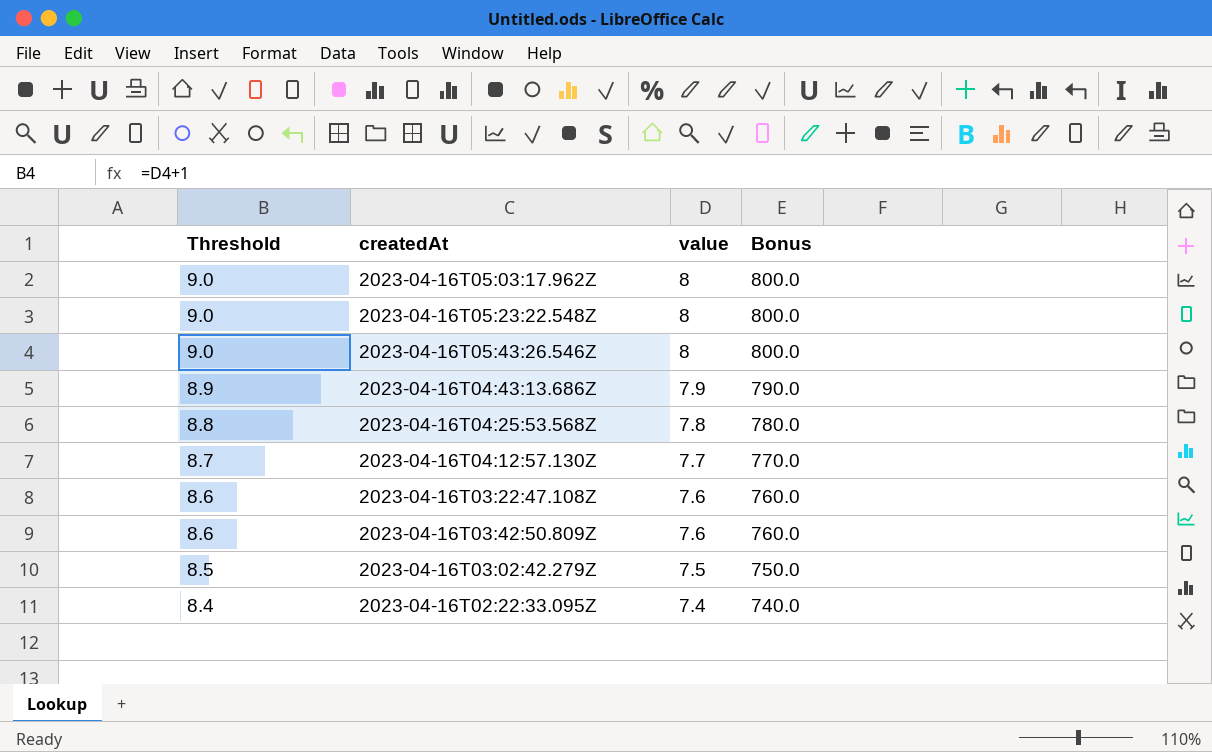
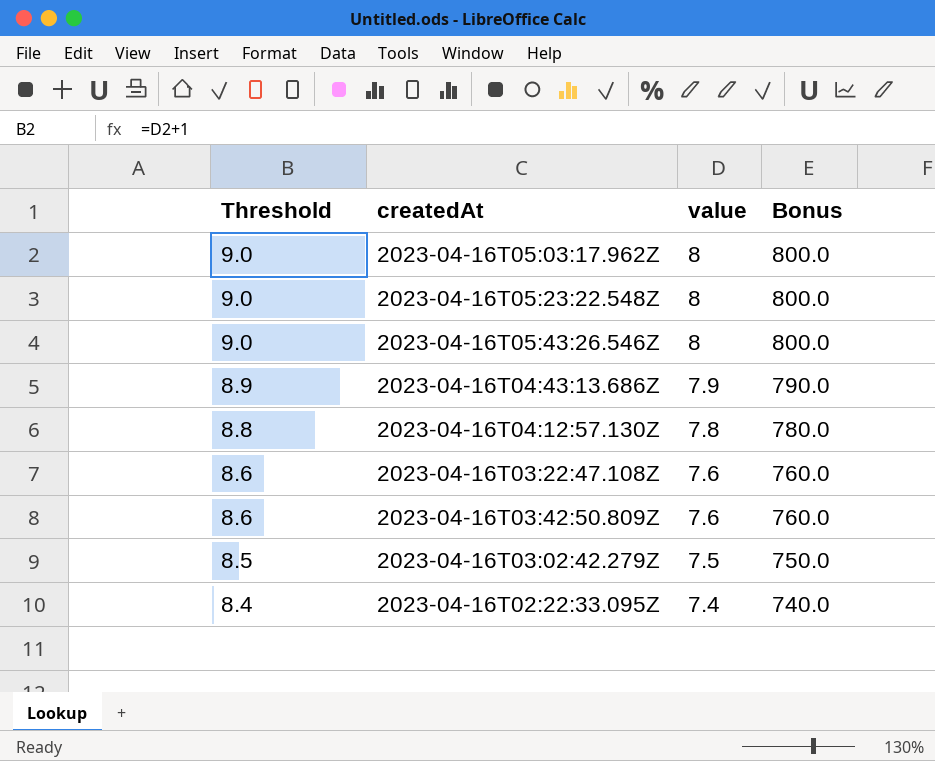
row 2023-04-16T04:25:53.568Z: 8.8 | 7.8 | 780.0 -> none
2023-04-16T04:12:57.130Z | Threshold: 8.7 -> 8.8
2023-04-16T04:12:57.130Z | value: 7.7 -> 7.8
2023-04-16T04:12:57.130Z | Bonus: 770.0 -> 780.0

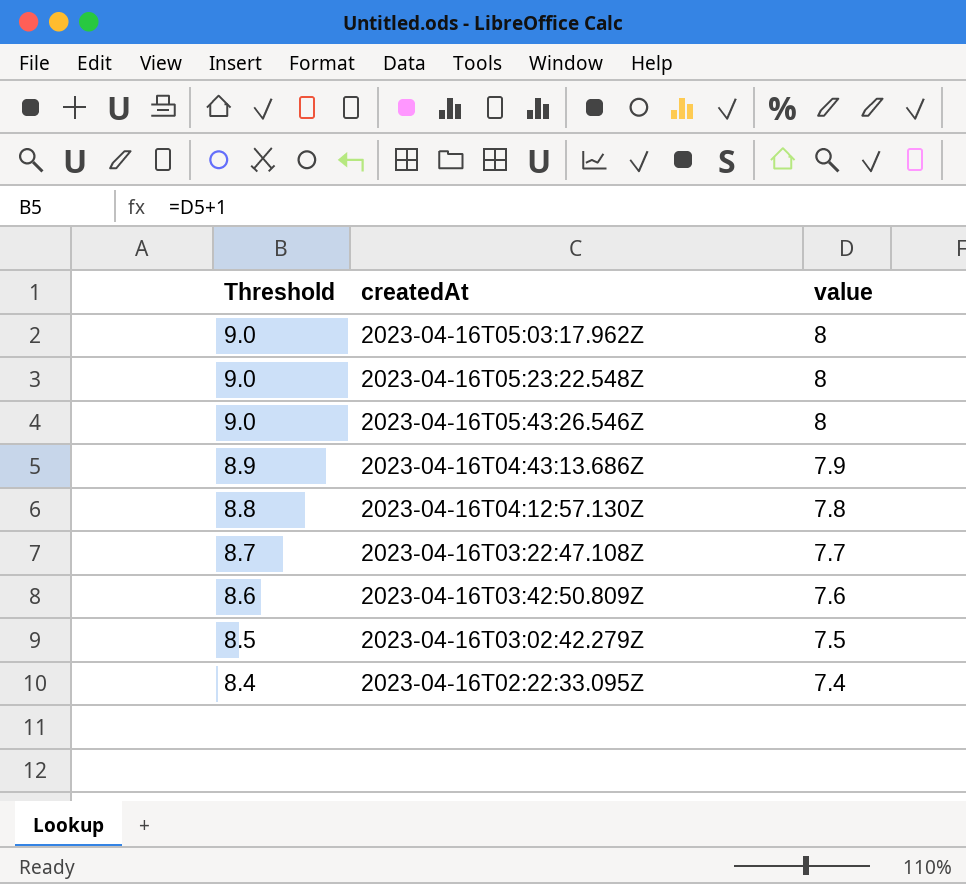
column Bonus | formula: [value] * 100 -> none
2023-04-16T03:22:47.108Z | Threshold: 8.6 -> 8.7
2023-04-16T03:22:47.108Z | value: 7.6 -> 7.7

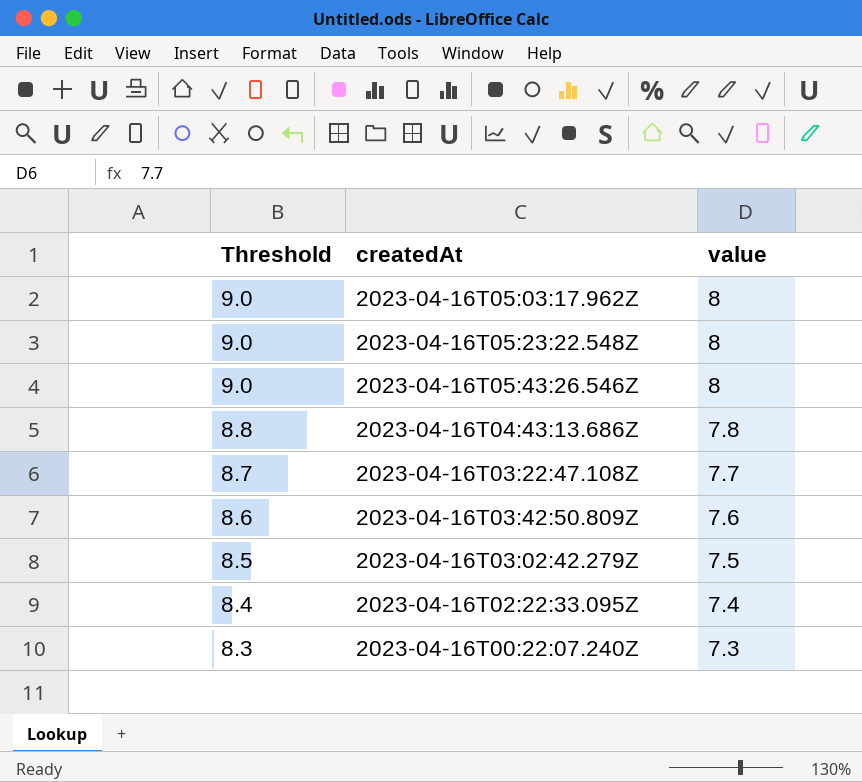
row 2023-04-16T04:12:57.130Z: 8.8 | 7.8 -> none
2023-04-16T04:43:13.686Z | Threshold: 8.9 -> 8.8
2023-04-16T04:43:13.686Z | value: 7.9 -> 7.8
row 2023-04-16T00:22:07.240Z: none -> 8.3 | 7.3

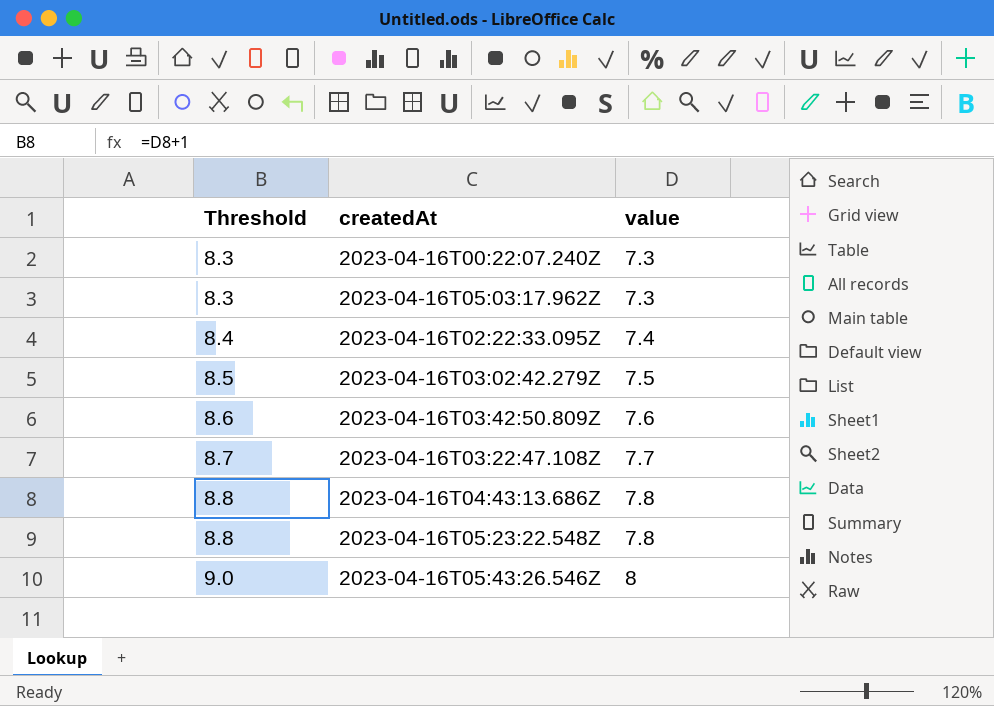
row order: Threshold descending -> Threshold ascending
2023-04-16T05:03:17.962Z | Threshold: 9.0 -> 8.3
2023-04-16T05:03:17.962Z | value: 8 -> 7.3
2023-04-16T05:23:22.548Z | Threshold: 9.0 -> 8.8
2023-04-16T05:23:22.548Z | value: 8 -> 7.8

